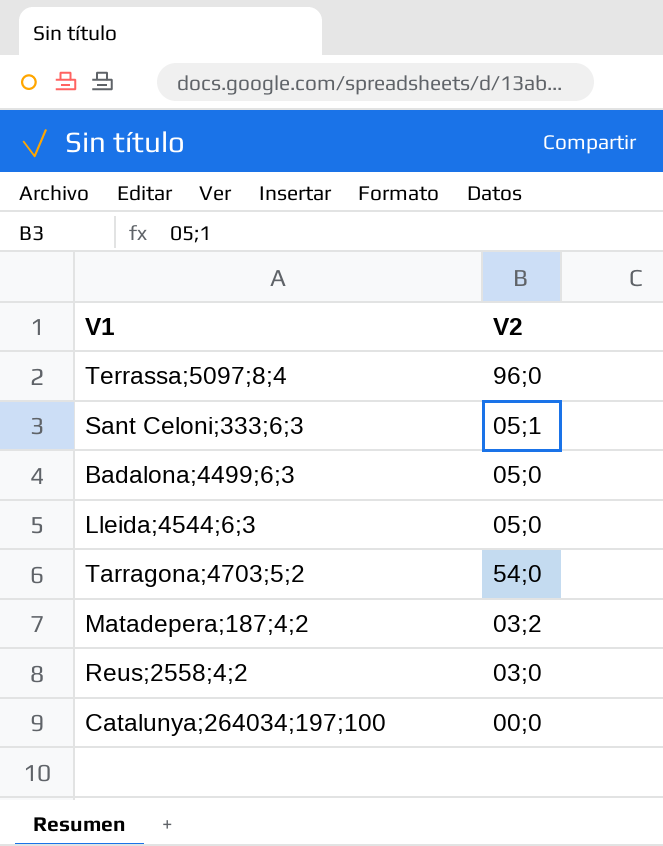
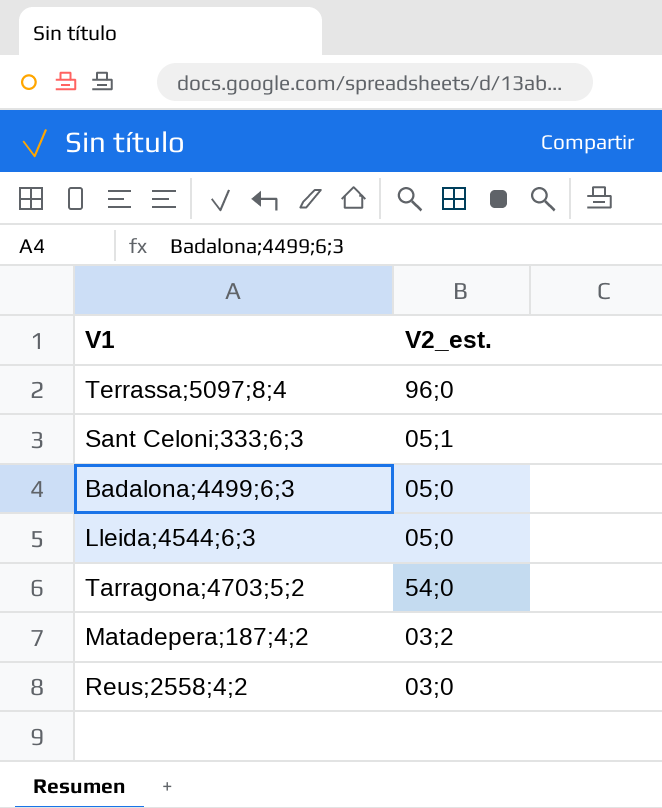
column name: V2 -> V2_est.
row Catalunya;264034;197;100: 00;0 -> none

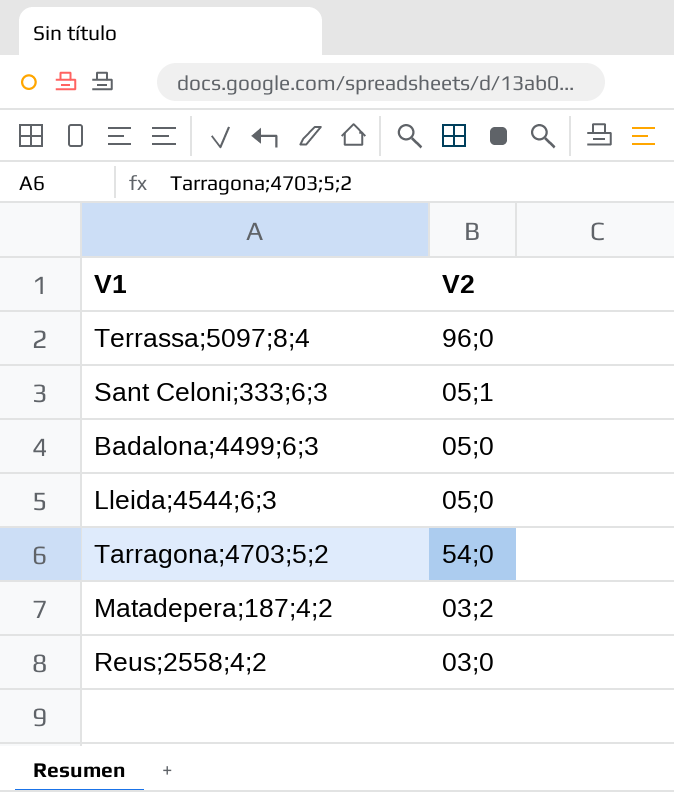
column name: V2_est. -> V2

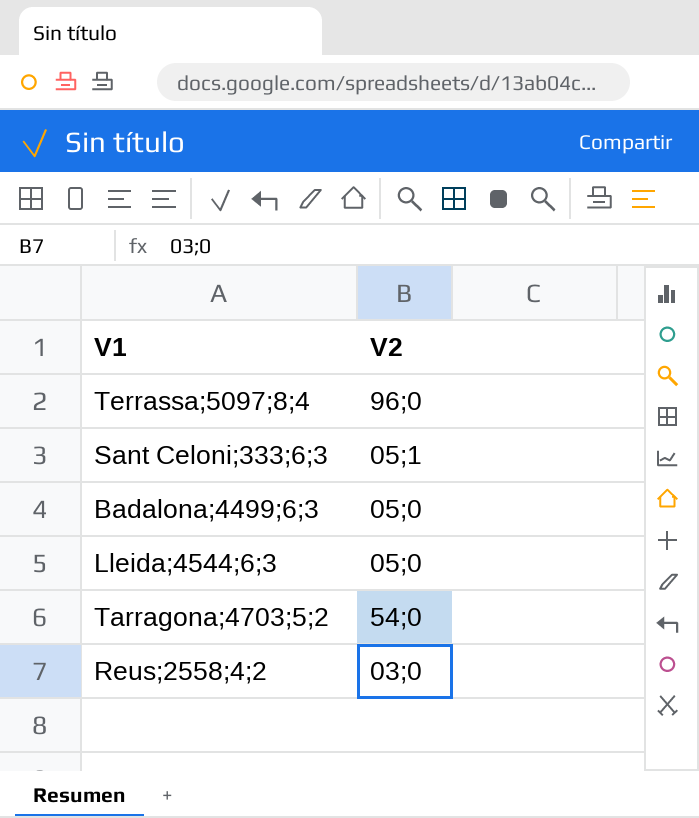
row Matadepera;187;4;2: 03;2 -> none

